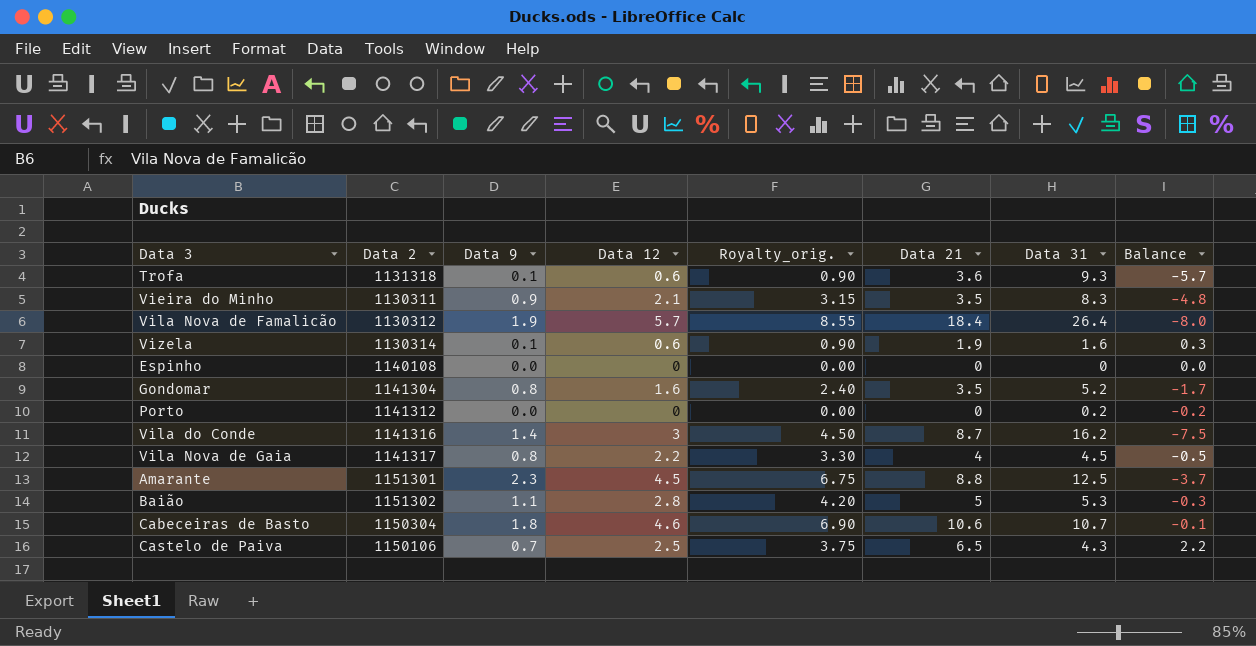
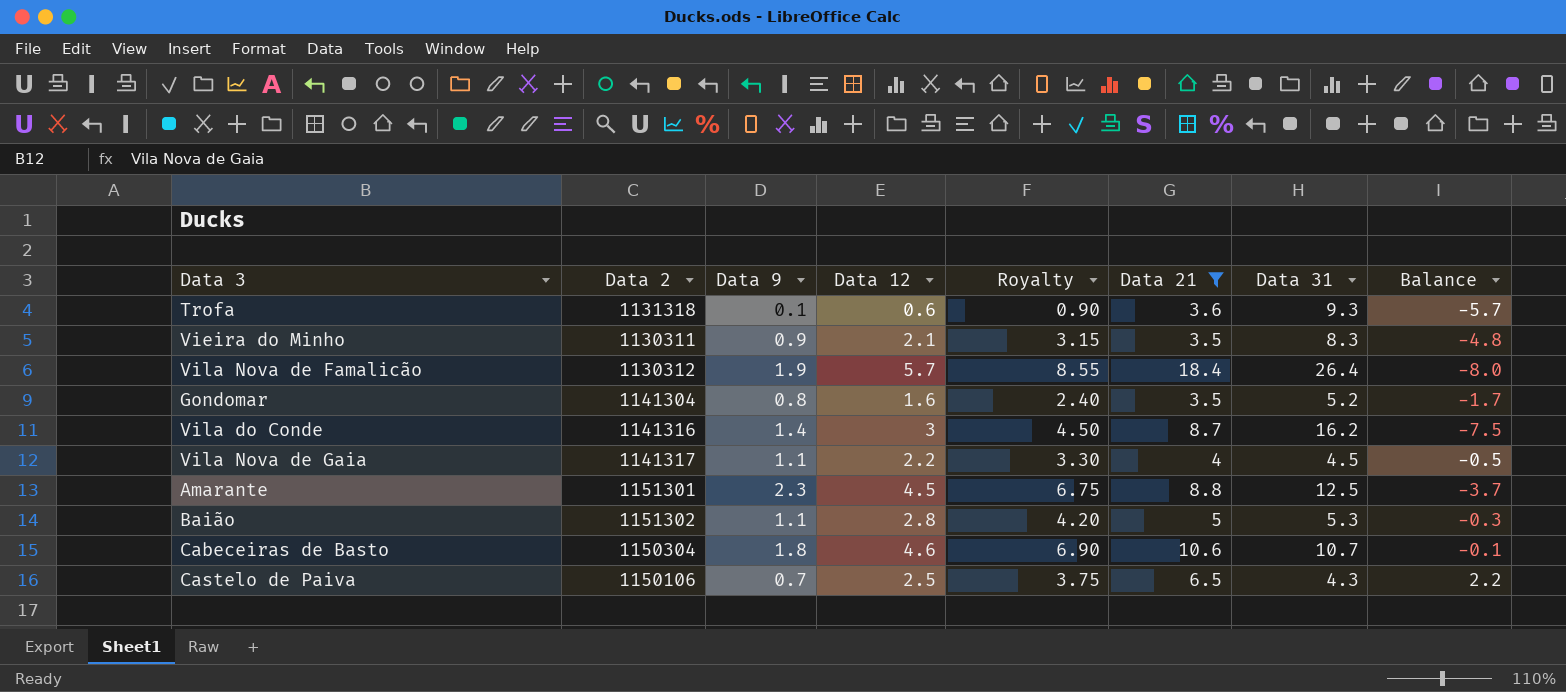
filter: none -> Data 21 >= 3.5
column name: Royalty_orig. -> Royalty
Vila Nova de Gaia | Data 9: 0.8 -> 1.1

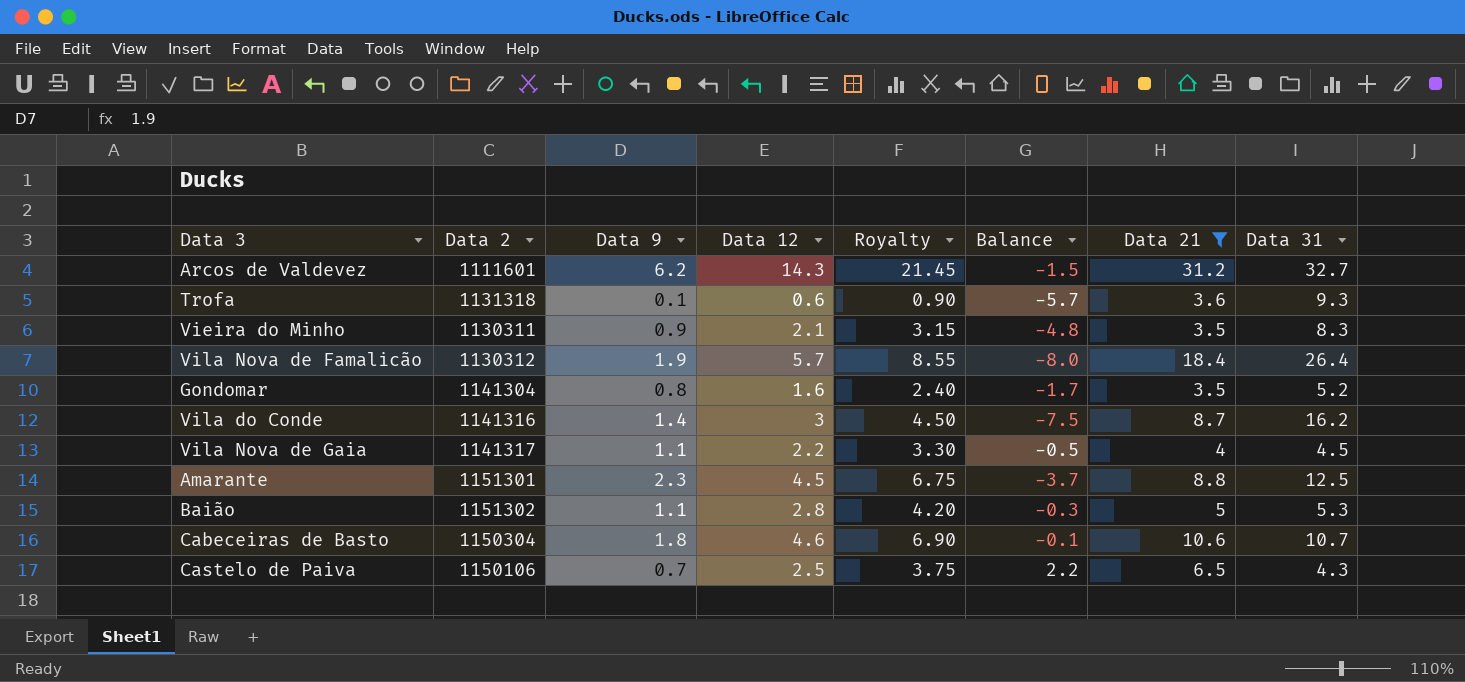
column Balance | position: 8 -> 6
row Arcos de Valdevez: none -> 1111601 | 6.2 | 14.3 | 21.45 | -1.5 | 31.2 | 32.7

